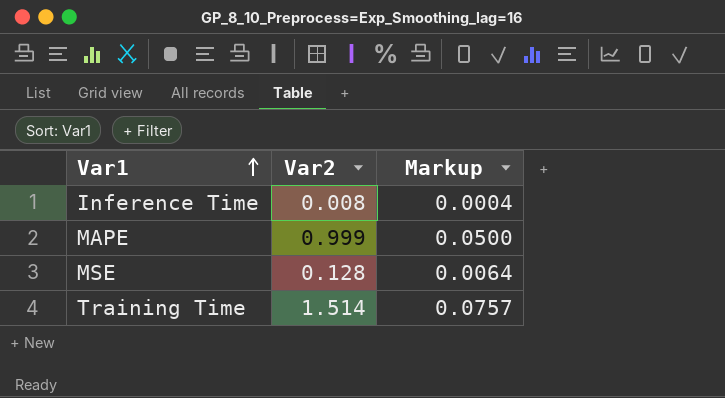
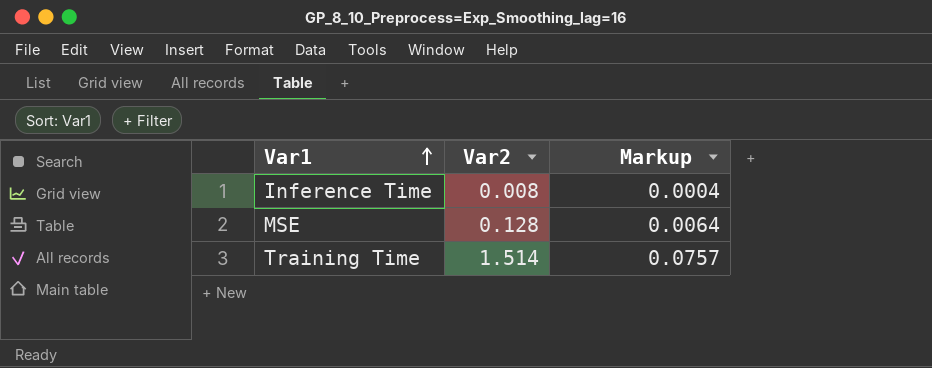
row MAPE: 0.999 | 0.0500 -> none

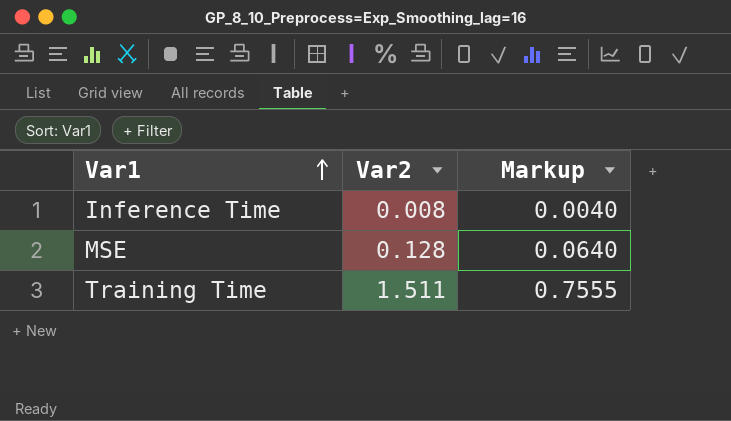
column Markup | formula: [Var2] * 0.05 -> [Var2] * 0.5
Training Time | Var2: 1.514 -> 1.511

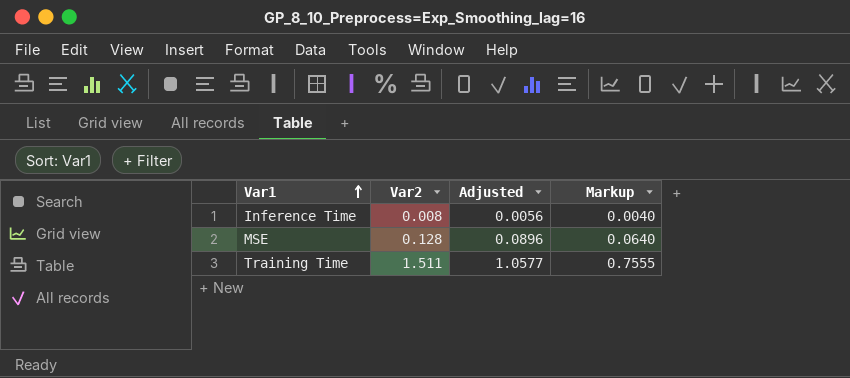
column Adjusted | formula: none -> [Var2] * 0.7

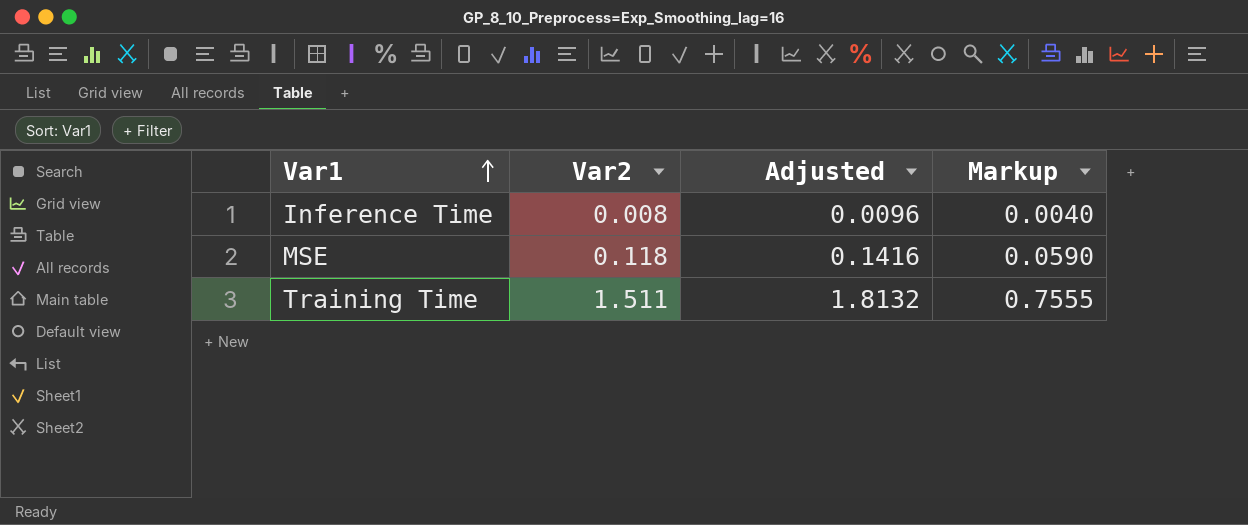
column Adjusted | formula: [Var2] * 0.7 -> [Var2] * 1.2
MSE | Var2: 0.128 -> 0.118
MSE | Markup: 0.0640 -> 0.0590

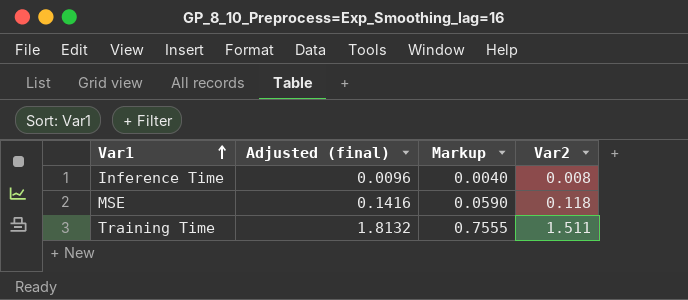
column name: Adjusted -> Adjusted (final)
column Var2 | position: 2 -> 4

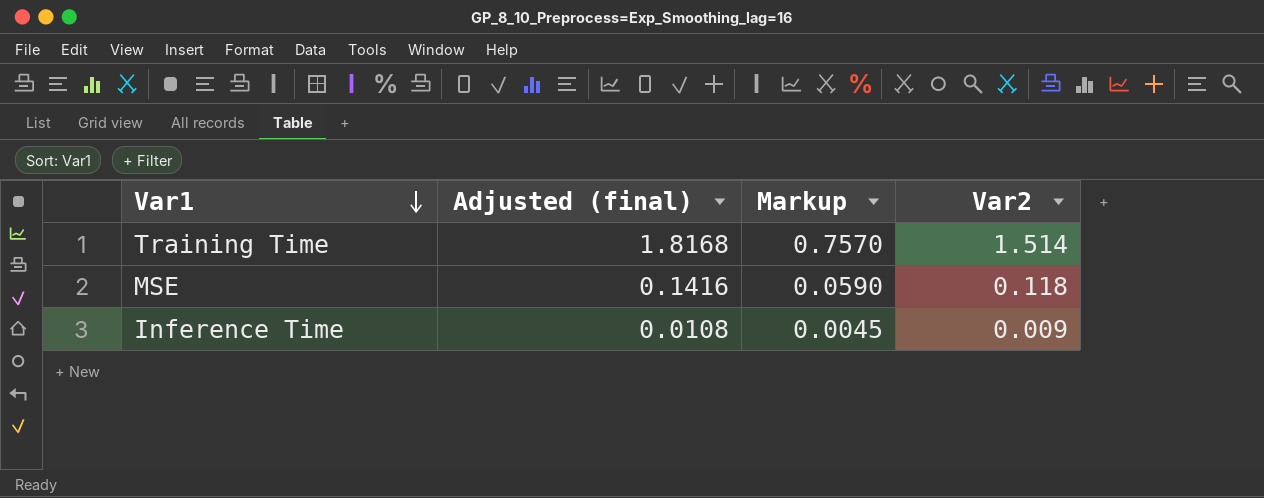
row order: Var1 ascending -> Var1 descending
Training Time | Adjusted (final): 1.8132 -> 1.8168
Training Time | Markup: 0.7555 -> 0.7570
Training Time | Var2: 1.511 -> 1.514
Inference Time | Adjusted (final): 0.0096 -> 0.0108
Inference Time | Markup: 0.0040 -> 0.0045
Inference Time | Var2: 0.008 -> 0.009

